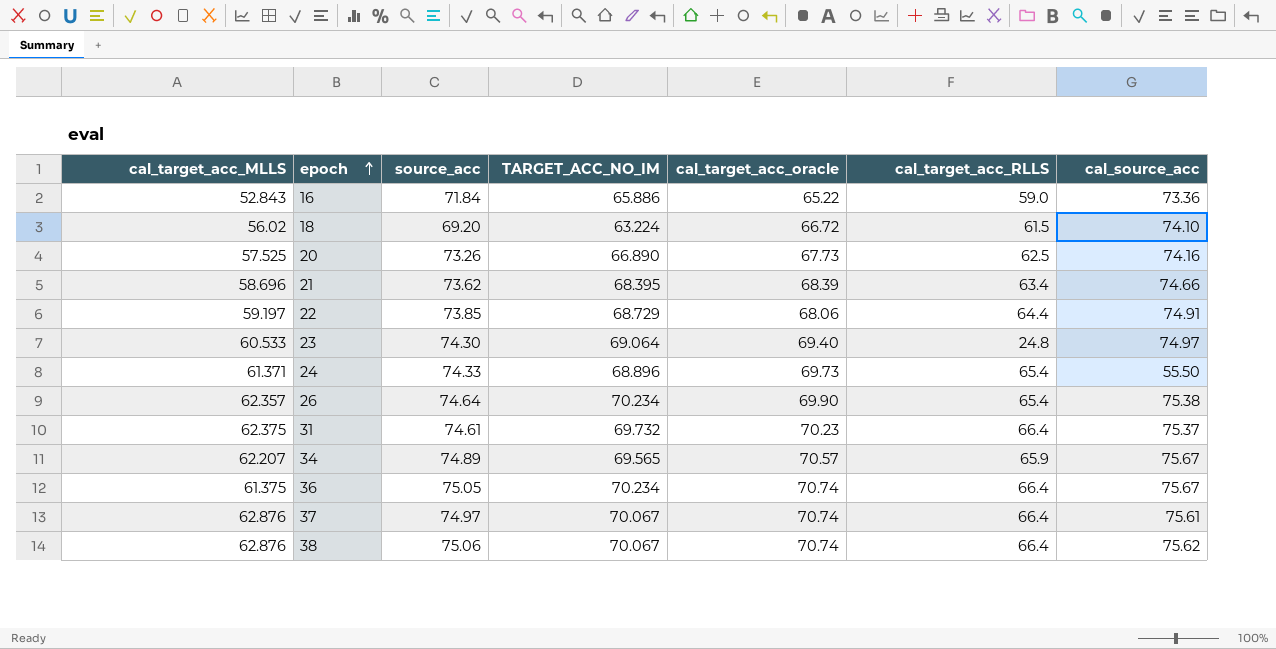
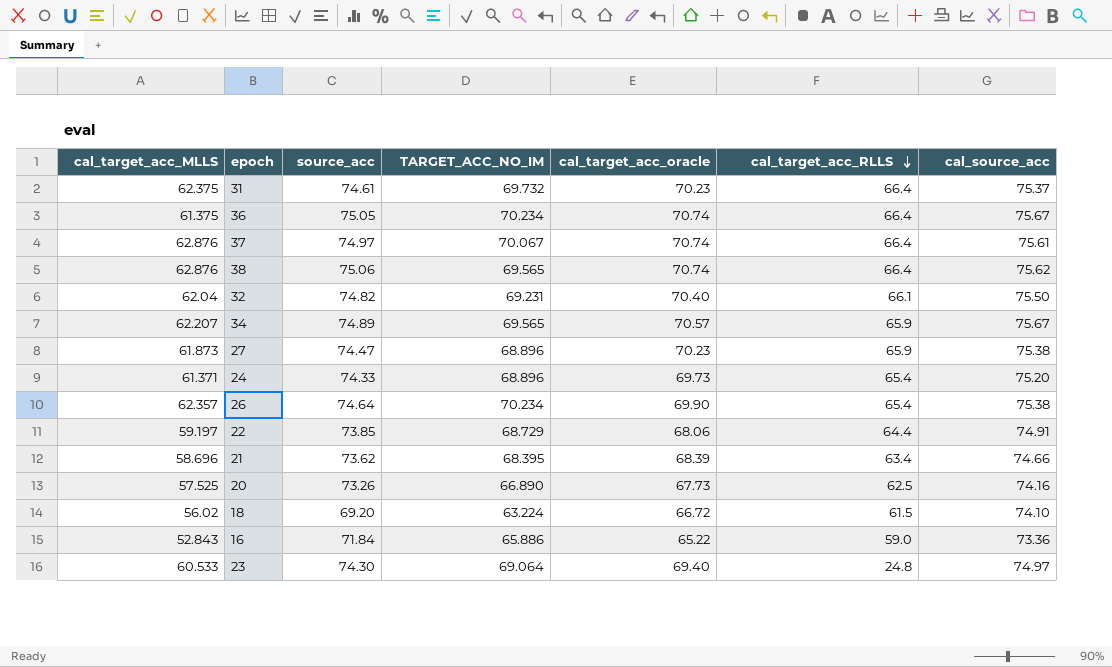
row order: epoch ascending -> cal_target_acc_RLLS descending
38 | TARGET_ACC_NO_IM: 70.067 -> 69.565
row 32: none -> 62.04 | 74.82 | 69.231 | 70.40 | 66.1 | 75.50
row 27: none -> 61.873 | 74.47 | 68.896 | 70.23 | 65.9 | 75.38
24 | cal_source_acc: 55.50 -> 75.20

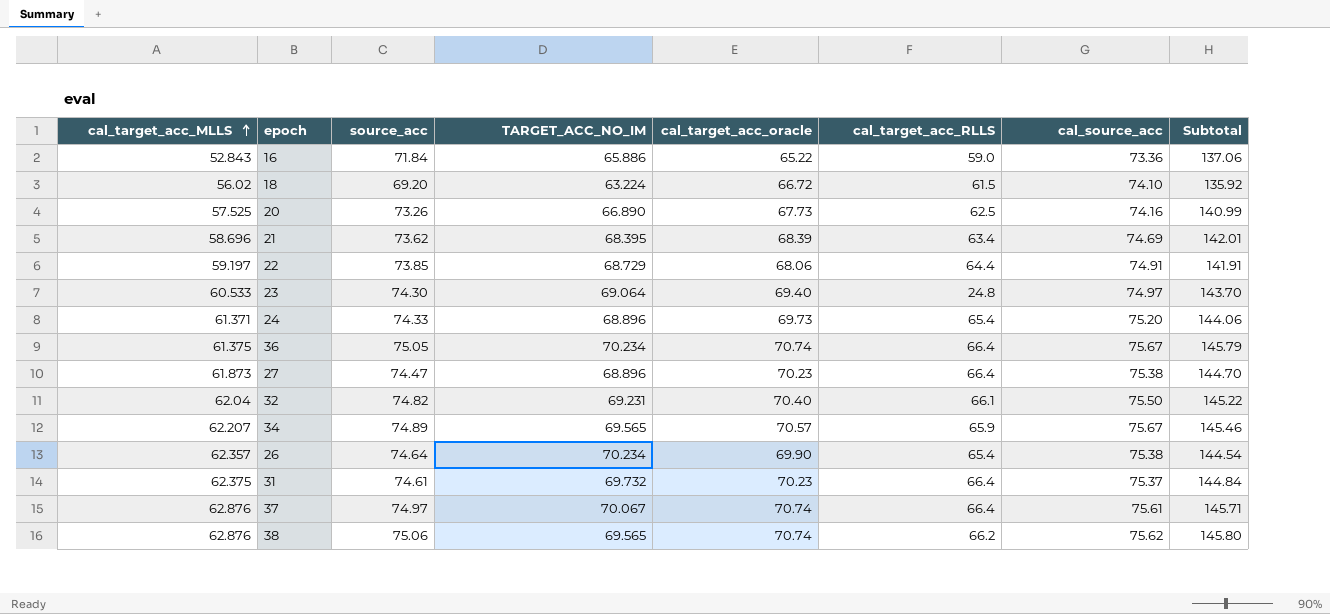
row order: cal_target_acc_RLLS descending -> cal_target_acc_MLLS ascending
column Subtotal | formula: none -> [source_acc] + [cal_target_acc_oracle]
21 | cal_source_acc: 74.66 -> 74.69
27 | cal_target_acc_RLLS: 65.9 -> 66.4
38 | cal_target_acc_RLLS: 66.4 -> 66.2

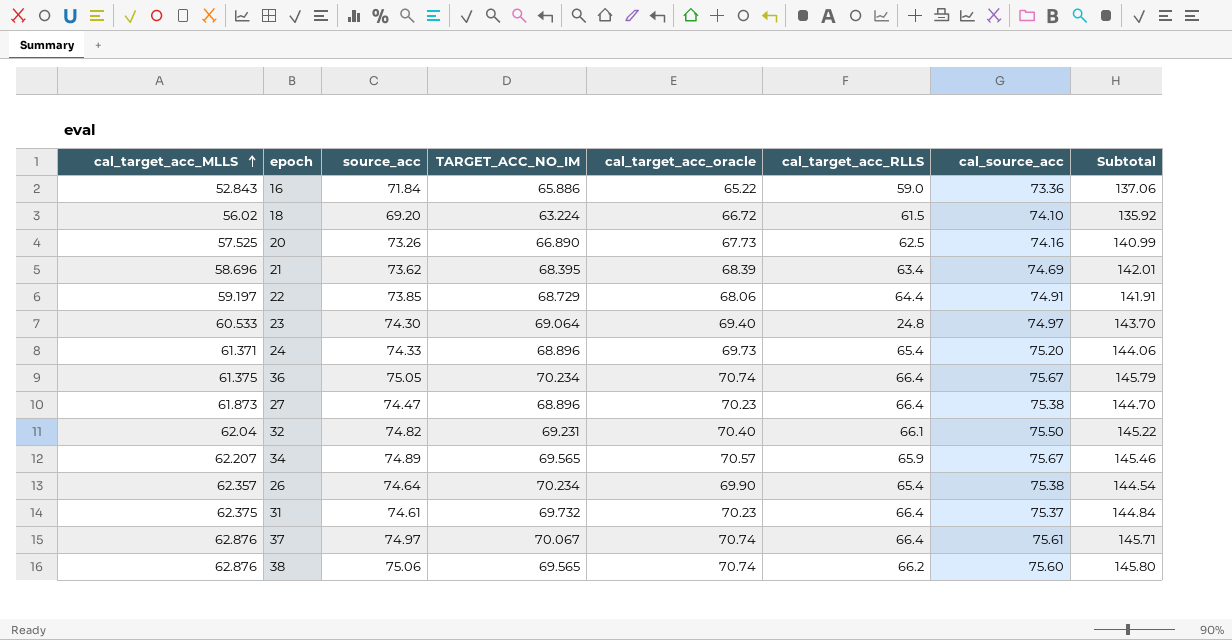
38 | cal_source_acc: 75.62 -> 75.60

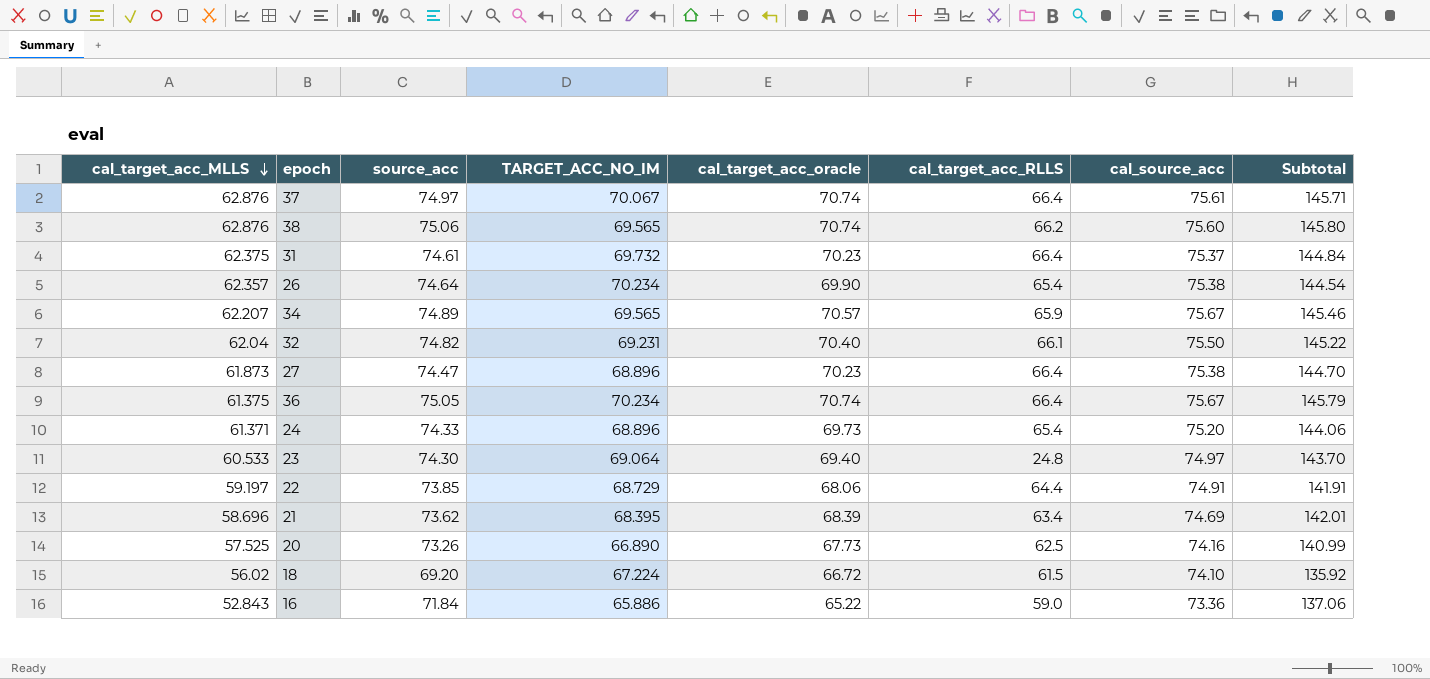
row order: cal_target_acc_MLLS ascending -> cal_target_acc_MLLS descending
18 | TARGET_ACC_NO_IM: 63.224 -> 67.224

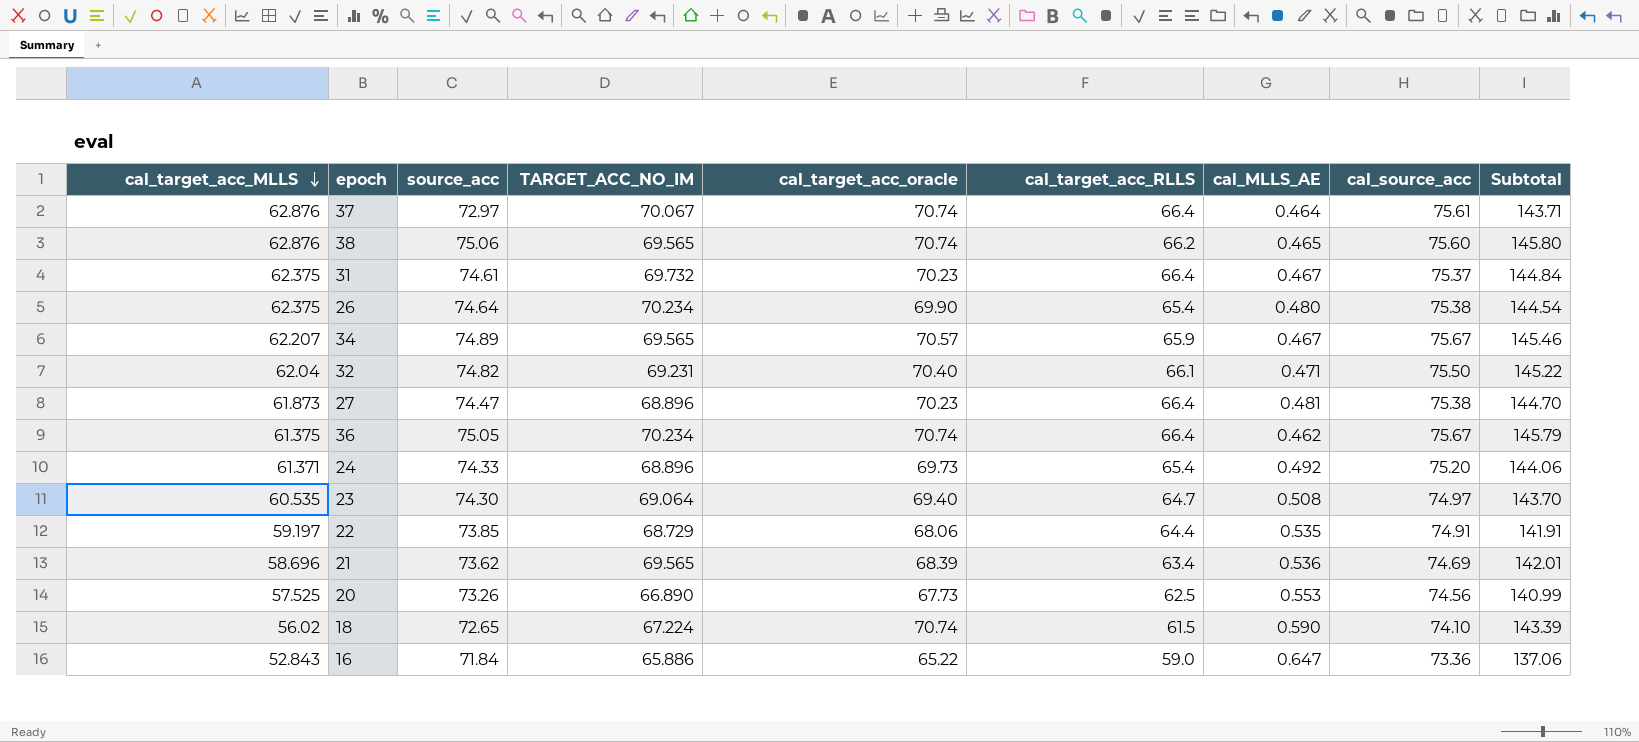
column cal_MLLS_AE | position: none -> 7
37 | source_acc: 74.97 -> 72.97
37 | Subtotal: 145.71 -> 143.71
26 | cal_target_acc_MLLS: 62.357 -> 62.375
23 | cal_target_acc_MLLS: 60.533 -> 60.535
23 | cal_target_acc_RLLS: 24.8 -> 64.7
21 | TARGET_ACC_NO_IM: 68.395 -> 69.565
20 | cal_source_acc: 74.16 -> 74.56
18 | source_acc: 69.20 -> 72.65
18 | cal_target_acc_oracle: 66.72 -> 70.74
18 | Subtotal: 135.92 -> 143.39

